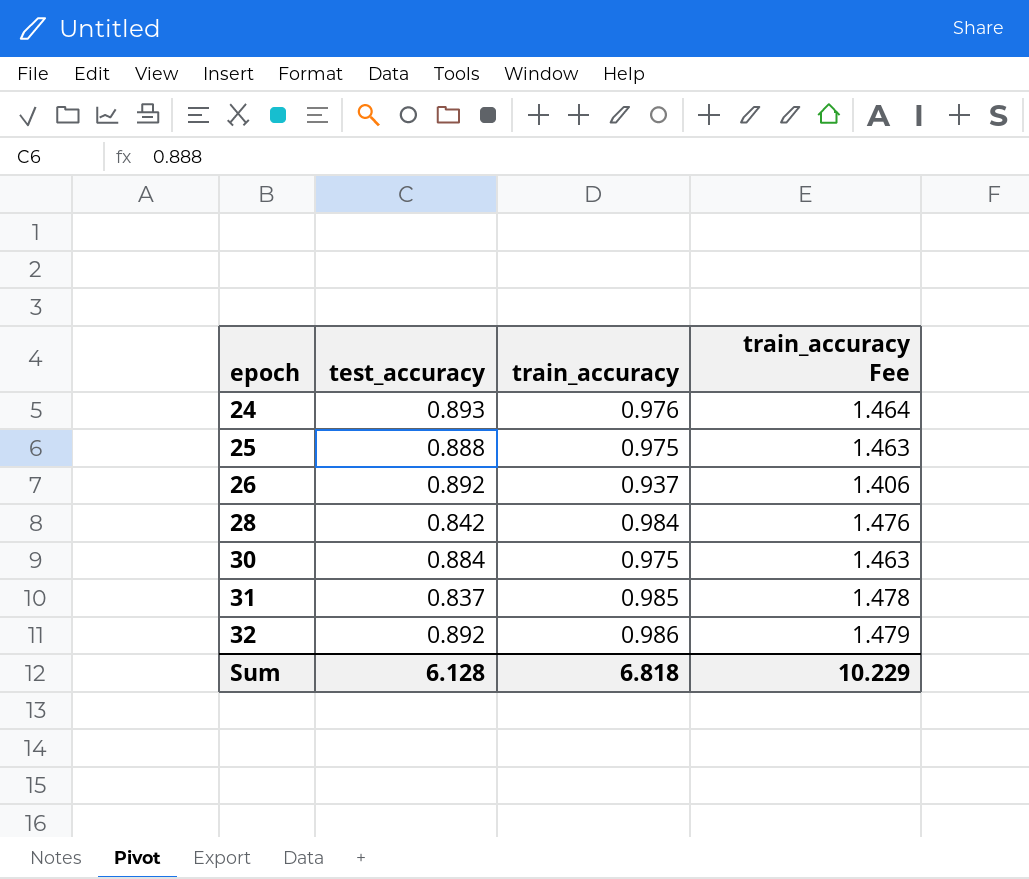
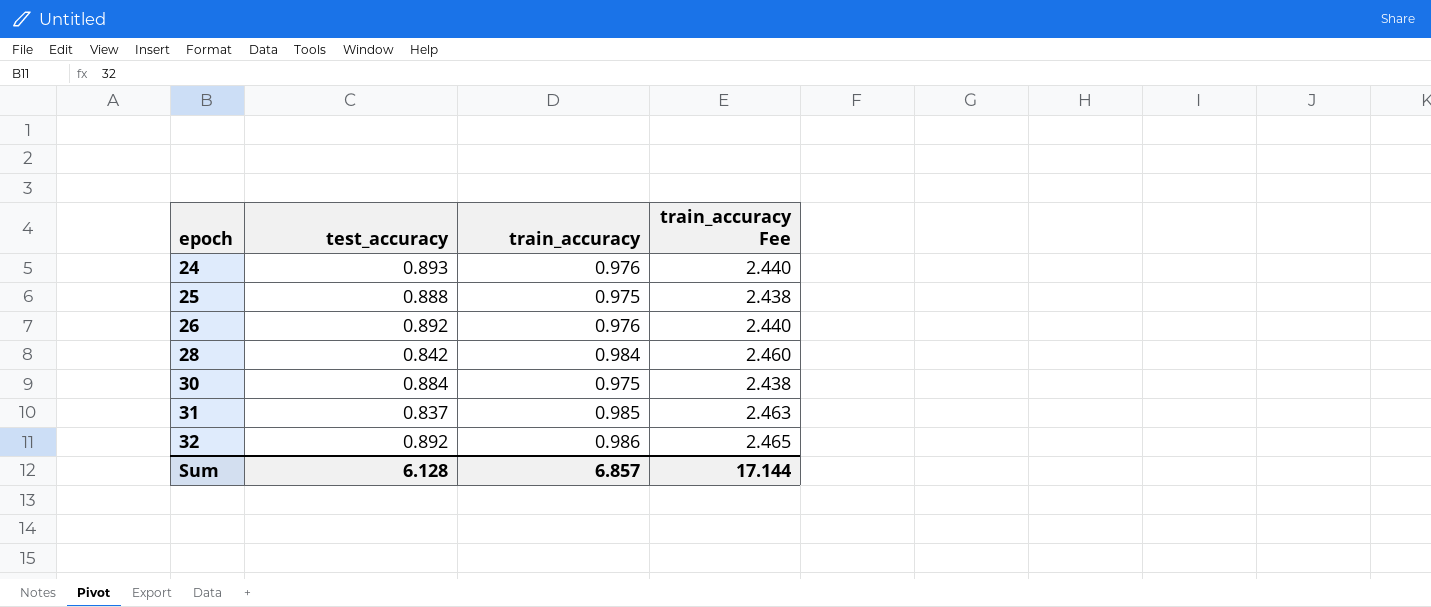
column train_accuracy Fee | formula: [train_accuracy] * 1.5 -> [train_accuracy] * 2.5
26 | train_accuracy: 0.937 -> 0.976
Sum | train_accuracy: 6.818 -> 6.857
Sum | train_accuracy Fee: 10.229 -> 17.144

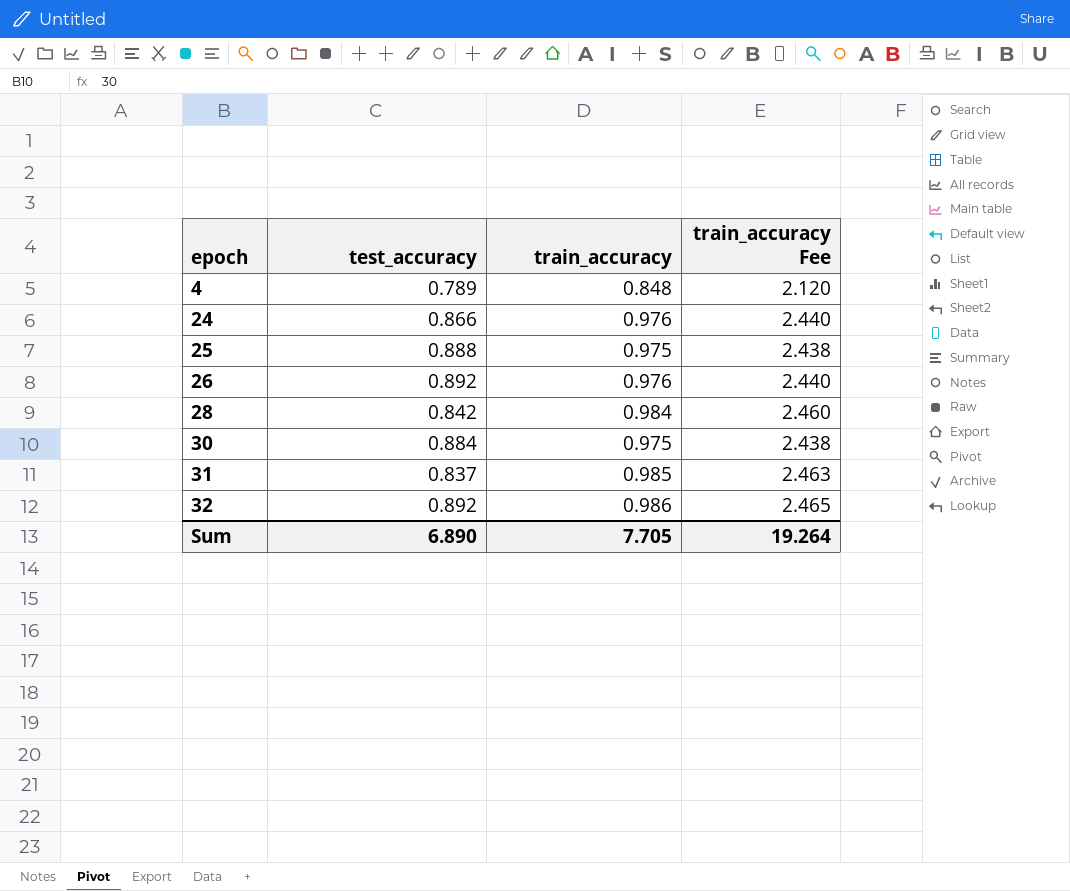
row 4: none -> 0.789 | 0.848 | 2.120
24 | test_accuracy: 0.893 -> 0.866
Sum | test_accuracy: 6.128 -> 6.890
Sum | train_accuracy: 6.857 -> 7.705
Sum | train_accuracy Fee: 17.144 -> 19.264

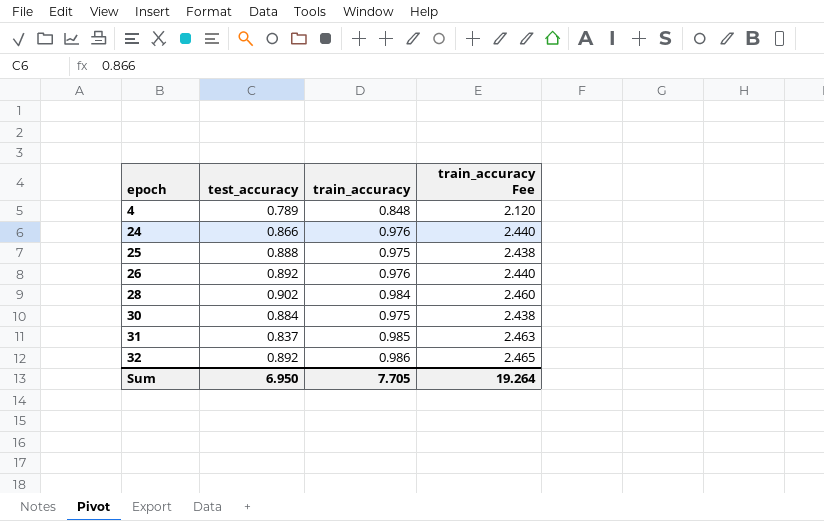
28 | test_accuracy: 0.842 -> 0.902
Sum | test_accuracy: 6.890 -> 6.950

